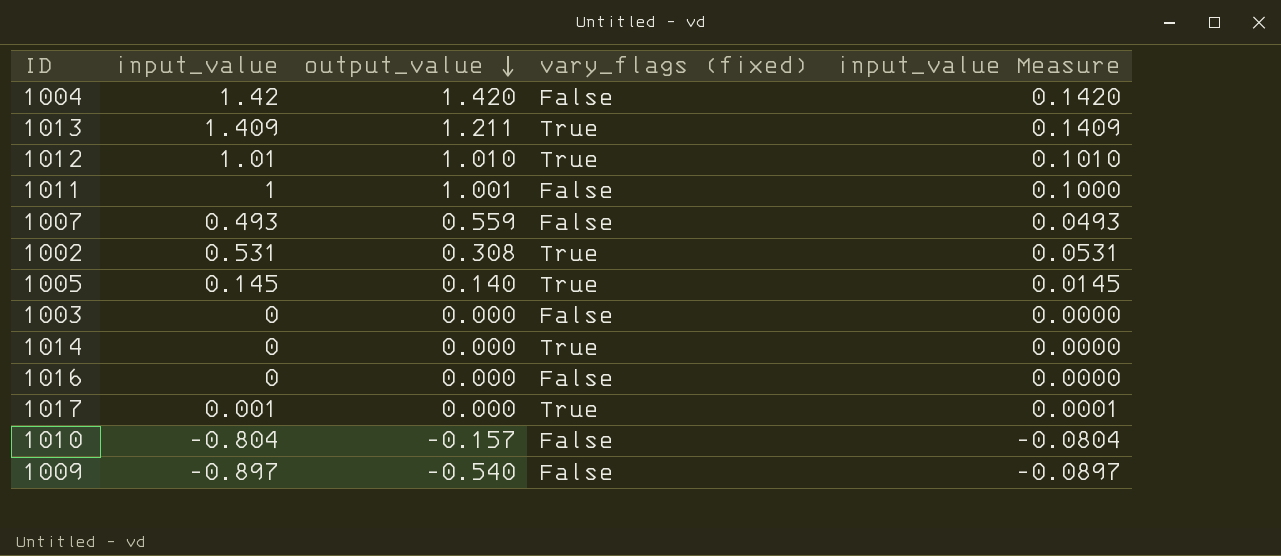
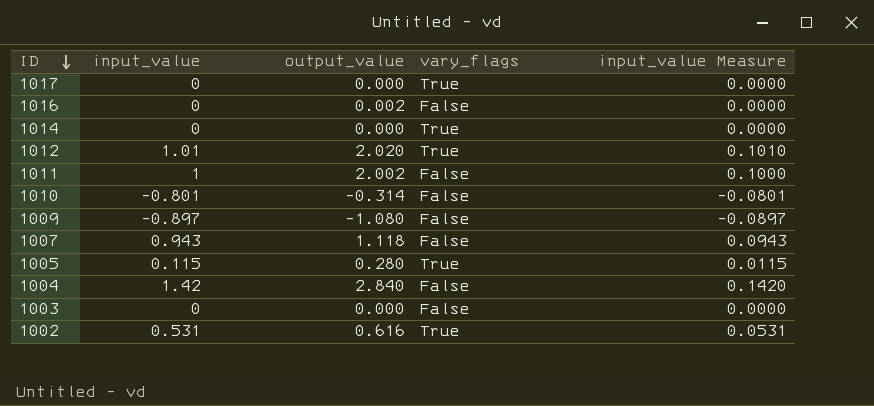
row order: output_value descending -> ID descending
column name: vary_flags (fixed) -> vary_flags
row 1013: 1.409 | 1.211 | True | 0.1409 -> none
1017 | input_value: 0.001 -> 0
1017 | input_value Measure: 0.0001 -> 0.0000
1016 | output_value: 0.000 -> 0.002
1012 | output_value: 1.010 -> 2.020
1011 | output_value: 1.001 -> 2.002
1010 | input_value: -0.804 -> -0.801
1010 | output_value: -0.157 -> -0.314
1010 | input_value Measure: -0.0804 -> -0.0801
1009 | output_value: -0.540 -> -1.080
1007 | input_value: 0.493 -> 0.943
1007 | output_value: 0.559 -> 1.118
1007 | input_value Measure: 0.0493 -> 0.0943
1005 | input_value: 0.145 -> 0.115
1005 | output_value: 0.140 -> 0.280
1005 | input_value Measure: 0.0145 -> 0.0115
1004 | output_value: 1.420 -> 2.840
1002 | output_value: 0.308 -> 0.616

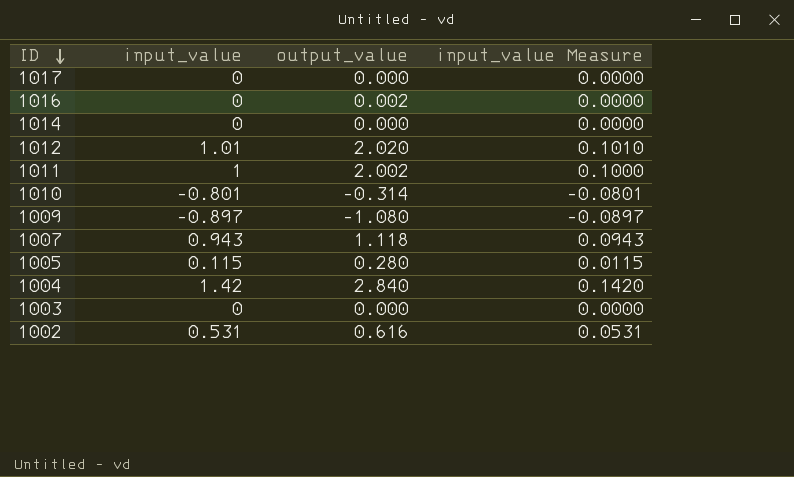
column vary_flags | position: 4 -> none

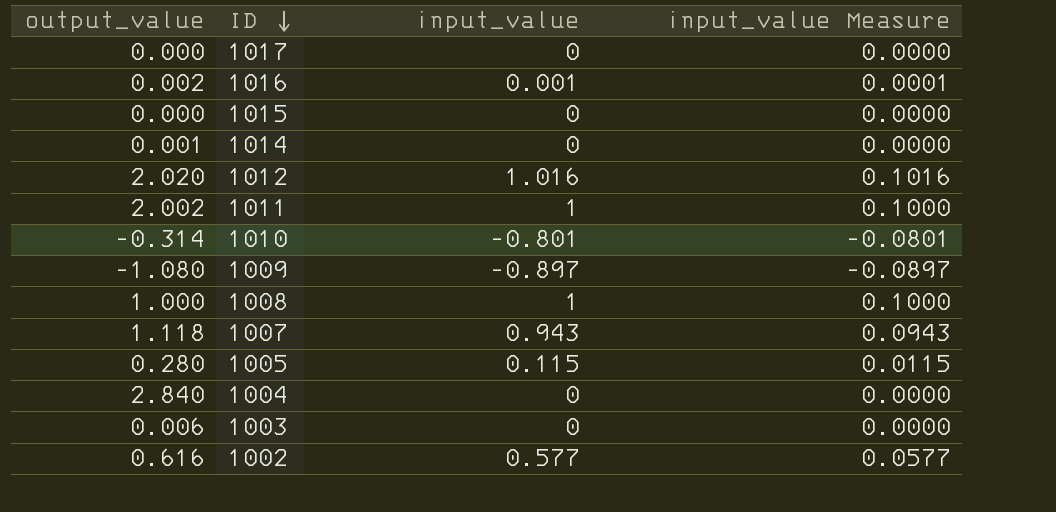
column output_value | position: 3 -> 1
1016 | input_value: 0 -> 0.001
1016 | input_value Measure: 0.0000 -> 0.0001
row 1015: none -> 0.000 | 0 | 0.0000
1014 | output_value: 0.000 -> 0.001
1012 | input_value: 1.01 -> 1.016
1012 | input_value Measure: 0.1010 -> 0.1016
row 1008: none -> 1.000 | 1 | 0.1000
1004 | input_value: 1.42 -> 0
1004 | input_value Measure: 0.1420 -> 0.0000
1003 | output_value: 0.000 -> 0.006
1002 | input_value: 0.531 -> 0.577
1002 | input_value Measure: 0.0531 -> 0.0577

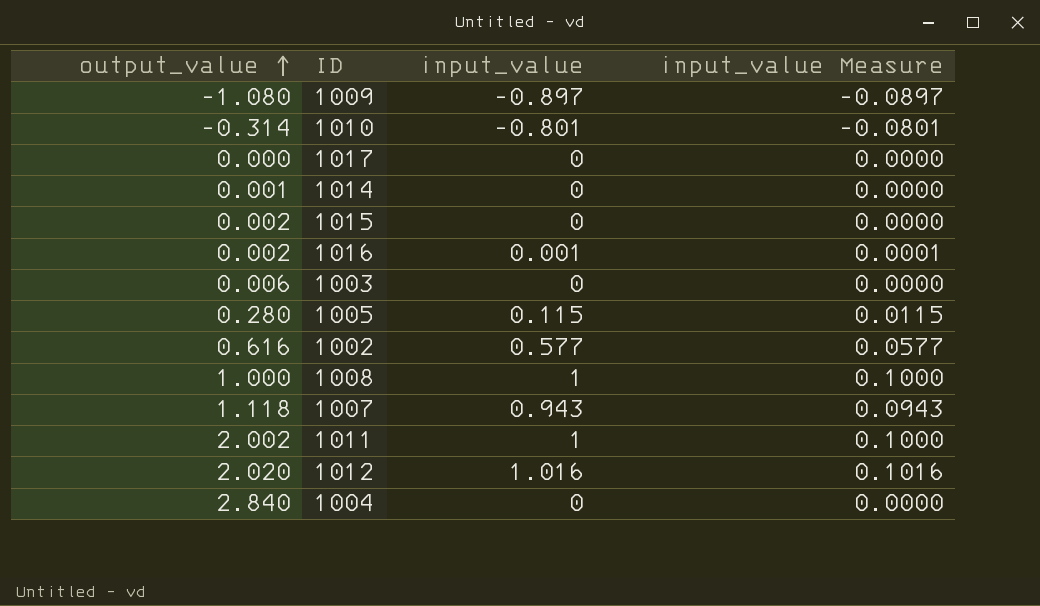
row order: ID descending -> output_value ascending
1015 | output_value: 0.000 -> 0.002

